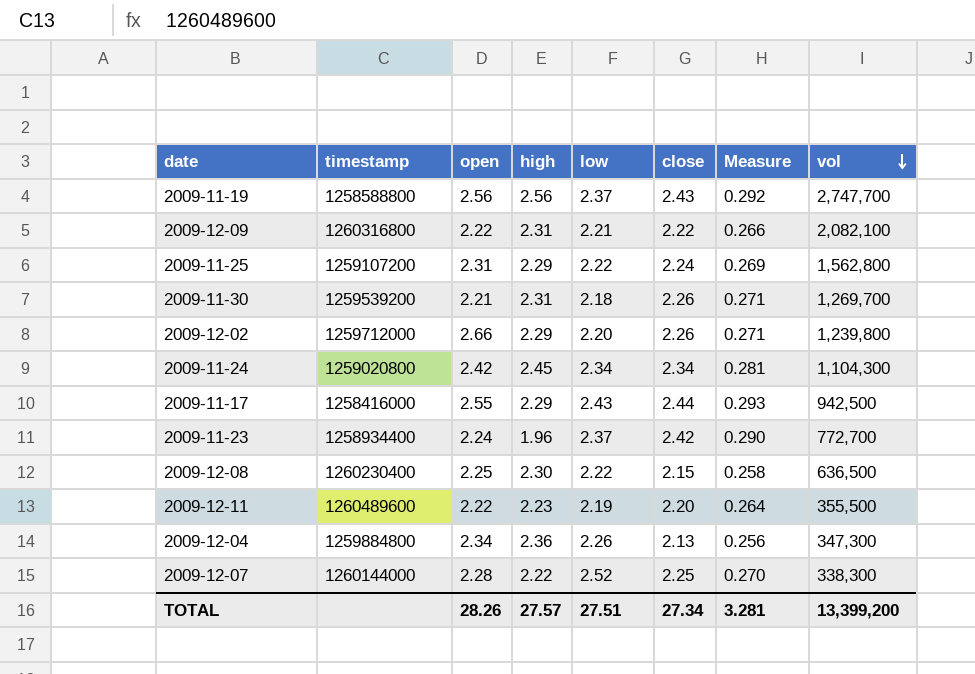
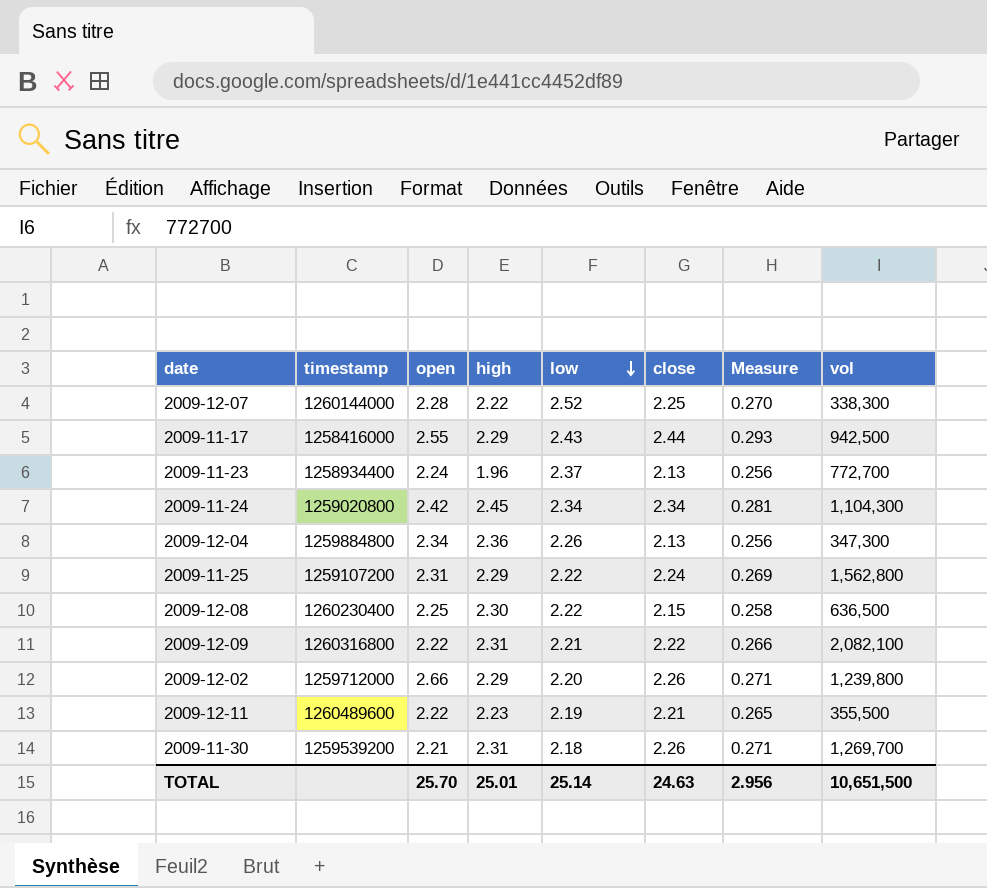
row order: vol descending -> low descending
row 2009-11-19: 1258588800 | 2.56 | 2.56 | 2.37 | 2.43 | 0.292 | 2,747,700 -> none
2009-11-23 | close: 2.42 -> 2.13
2009-11-23 | Measure: 0.290 -> 0.256
2009-12-11 | close: 2.20 -> 2.21
2009-12-11 | Measure: 0.264 -> 0.265
TOTAL | open: 28.26 -> 25.70
TOTAL | high: 27.57 -> 25.01
TOTAL | low: 27.51 -> 25.14
TOTAL | close: 27.34 -> 24.63
TOTAL | Measure: 3.281 -> 2.956
TOTAL | vol: 13,399,200 -> 10,651,500

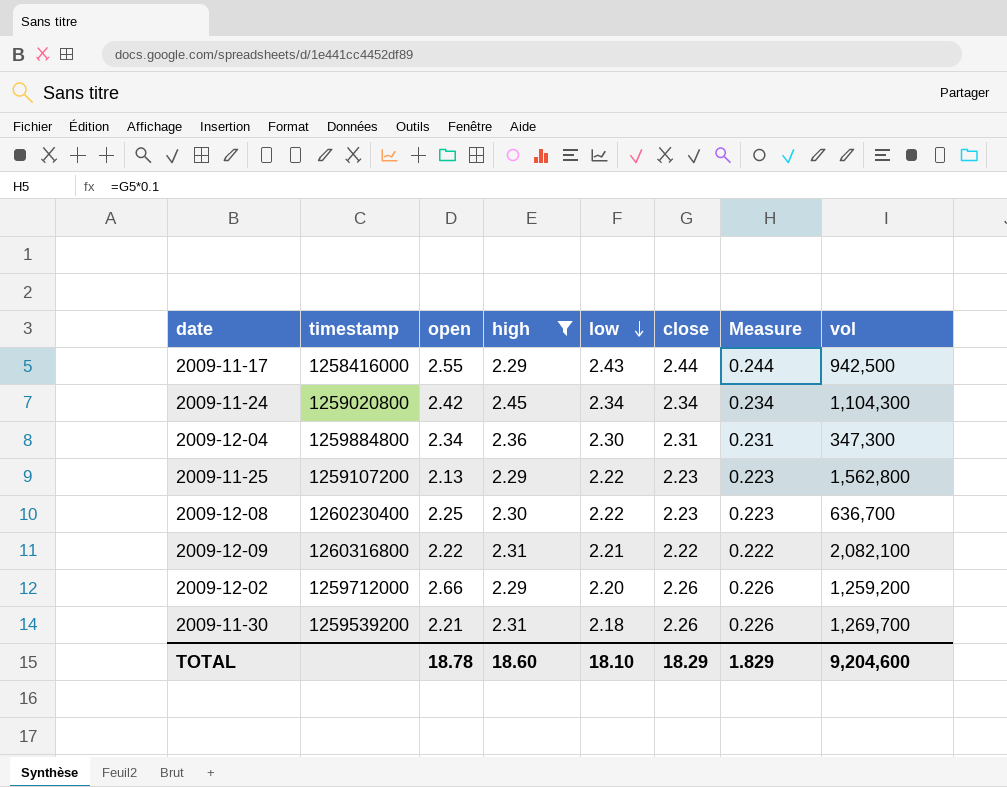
filter: none -> high >= 2.29
column Measure | formula: [close] * 0.12 -> [close] * 0.1
2009-12-04 | low: 2.26 -> 2.30
2009-12-04 | close: 2.13 -> 2.31
2009-11-25 | open: 2.31 -> 2.13
2009-11-25 | close: 2.24 -> 2.23
2009-12-08 | close: 2.15 -> 2.23
2009-12-08 | vol: 636,500 -> 636,700
2009-12-02 | vol: 1,239,800 -> 1,259,200
TOTAL | open: 25.70 -> 18.78
TOTAL | high: 25.01 -> 18.60
TOTAL | low: 25.14 -> 18.10
TOTAL | close: 24.63 -> 18.29
TOTAL | Measure: 2.956 -> 1.829
TOTAL | vol: 10,651,500 -> 9,204,600

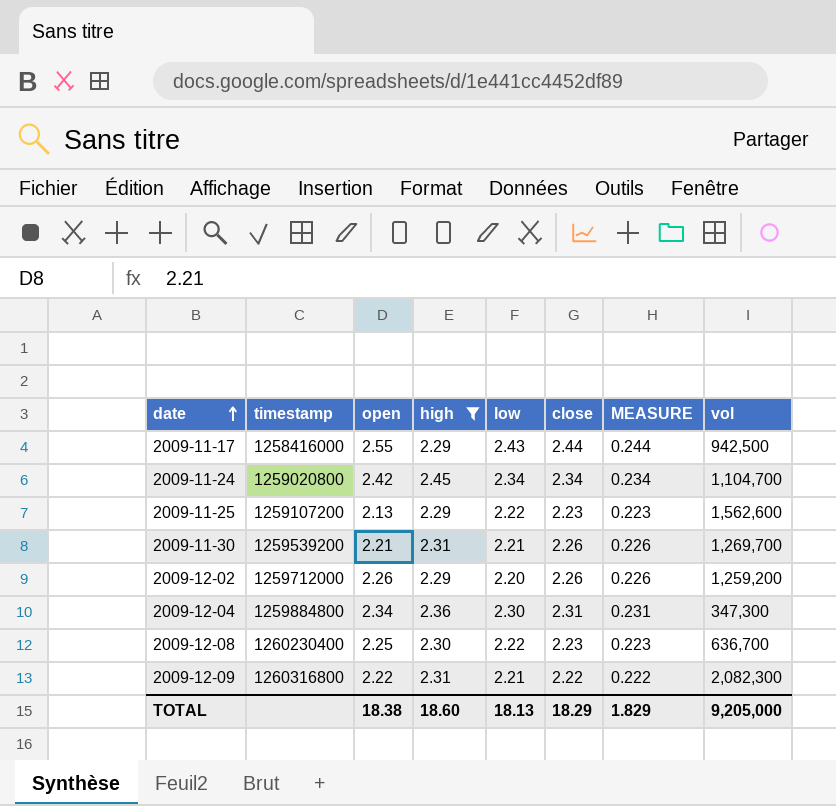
row order: low descending -> date ascending
column name: Measure -> MEASURE
2009-11-24 | vol: 1,104,300 -> 1,104,700
2009-11-25 | vol: 1,562,800 -> 1,562,600
2009-11-30 | low: 2.18 -> 2.21
2009-12-02 | open: 2.66 -> 2.26
2009-12-09 | vol: 2,082,100 -> 2,082,300
TOTAL | open: 18.78 -> 18.38
TOTAL | low: 18.10 -> 18.13
TOTAL | vol: 9,204,600 -> 9,205,000

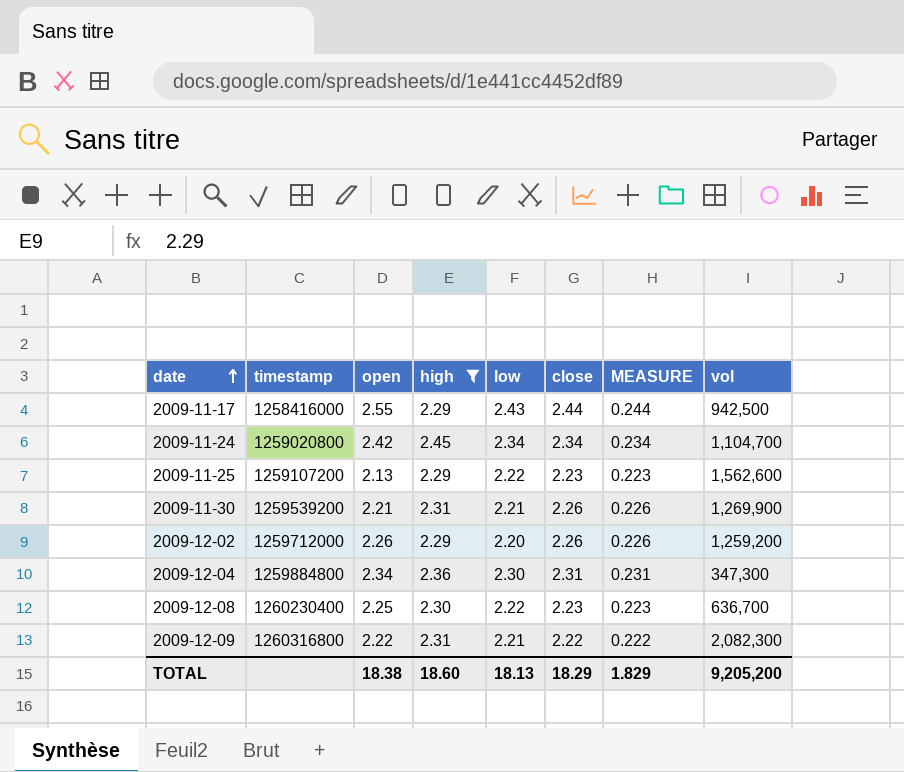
2009-11-30 | vol: 1,269,700 -> 1,269,900
TOTAL | vol: 9,205,000 -> 9,205,200

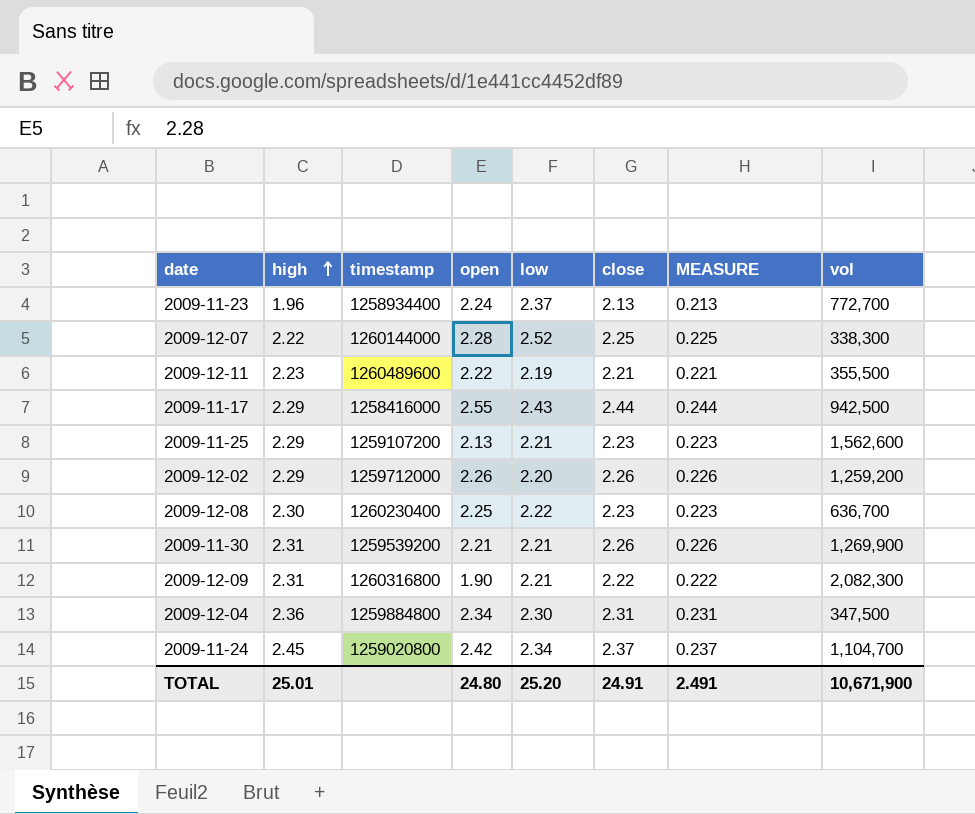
filter: high >= 2.29 -> none
row order: date ascending -> high ascending
column high | position: 4 -> 2
2009-11-25 | low: 2.22 -> 2.21
2009-12-09 | open: 2.22 -> 1.90
2009-12-04 | vol: 347,300 -> 347,500
2009-11-24 | close: 2.34 -> 2.37
2009-11-24 | MEASURE: 0.234 -> 0.237
TOTAL | high: 18.60 -> 25.01
TOTAL | open: 18.38 -> 24.80
TOTAL | low: 18.13 -> 25.20
TOTAL | close: 18.29 -> 24.91
TOTAL | MEASURE: 1.829 -> 2.491
TOTAL | vol: 9,205,200 -> 10,671,900

